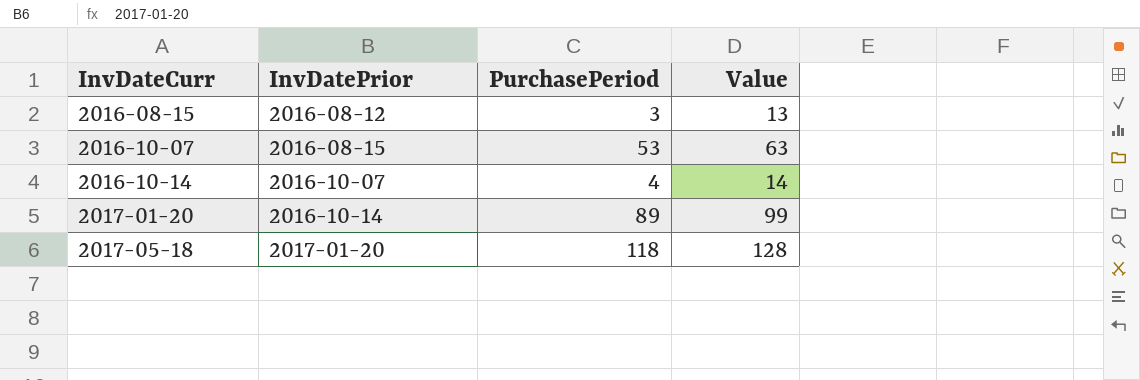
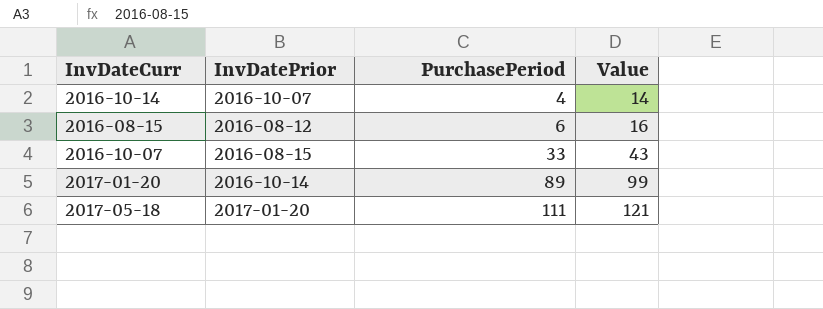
row order: InvDateCurr ascending -> PurchasePeriod ascending
2016-08-15 | PurchasePeriod: 3 -> 6
2016-08-15 | Value: 13 -> 16
2016-10-07 | PurchasePeriod: 53 -> 33
2016-10-07 | Value: 63 -> 43
2017-05-18 | PurchasePeriod: 118 -> 111
2017-05-18 | Value: 128 -> 121

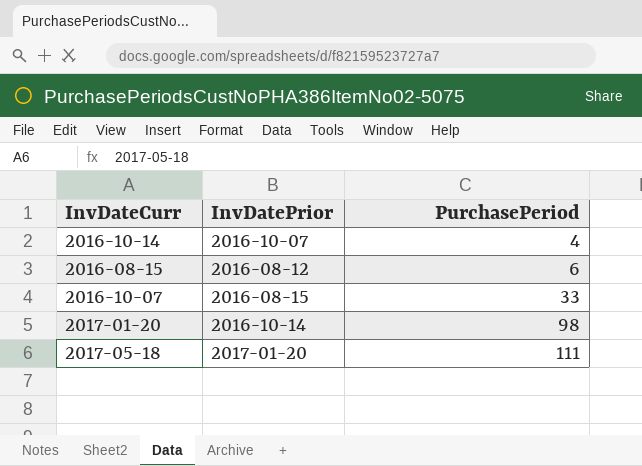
column Value | formula: [PurchasePeriod] + 10 -> none
2017-01-20 | PurchasePeriod: 89 -> 98

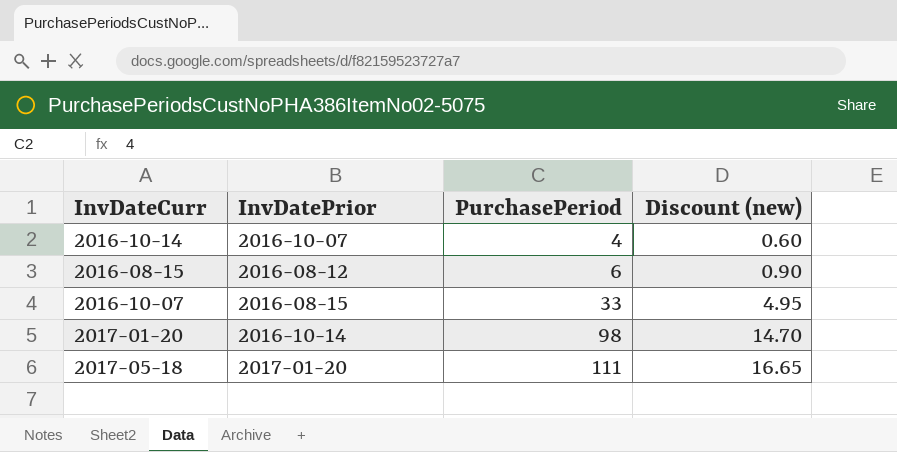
column Discount (new) | formula: none -> [PurchasePeriod] * 0.15

